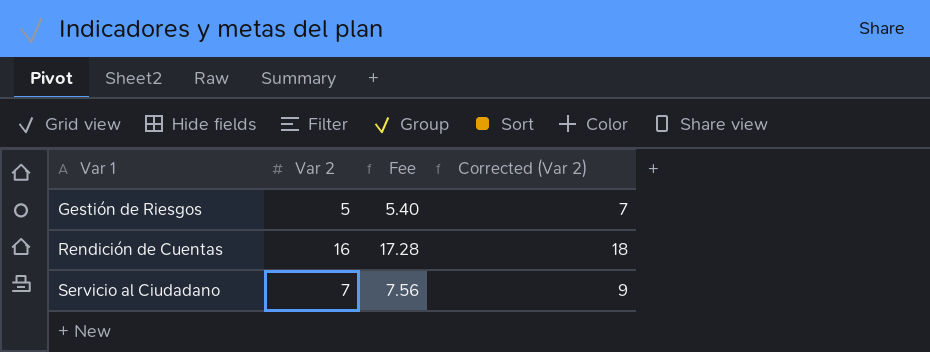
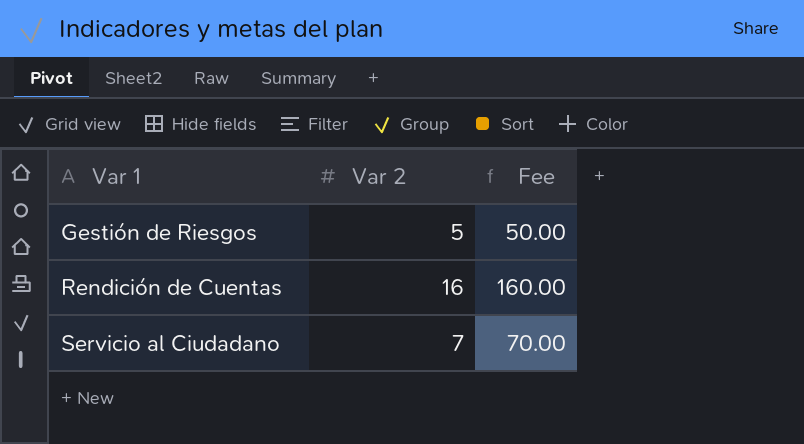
column Corrected (Var 2) | formula: [Var 2] + 2 -> none
column Fee | formula: [Var 2] * 1.08 -> [Var 2] * 10

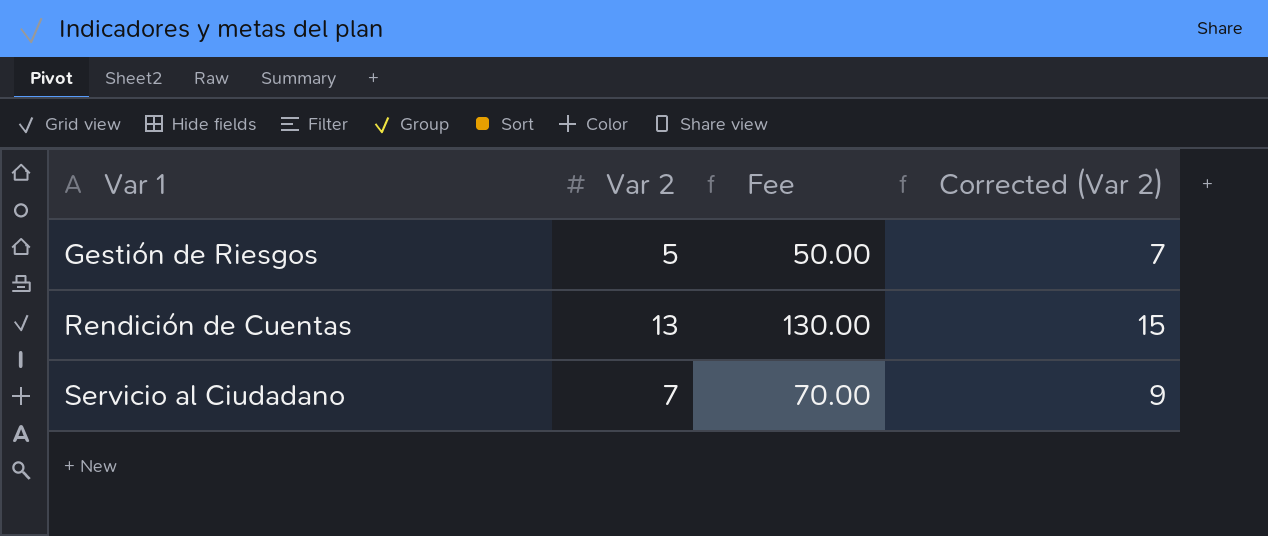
column Corrected (Var 2) | formula: none -> [Var 2] + 2
Rendición de Cuentas | Var 2: 16 -> 13
Rendición de Cuentas | Fee: 160.00 -> 130.00

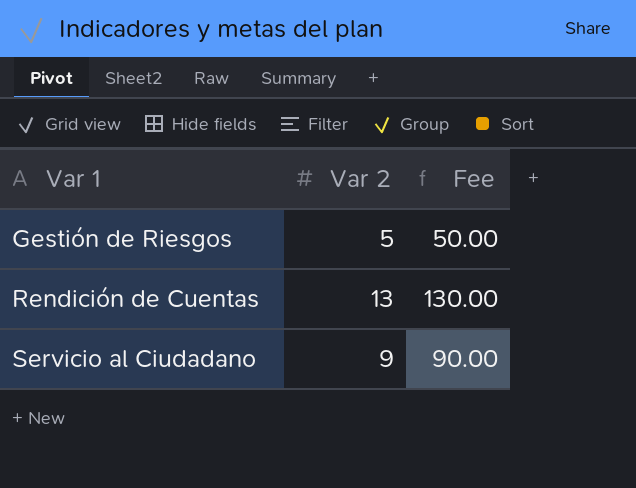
column Corrected (Var 2) | formula: [Var 2] + 2 -> none
Servicio al Ciudadano | Var 2: 7 -> 9
Servicio al Ciudadano | Fee: 70.00 -> 90.00

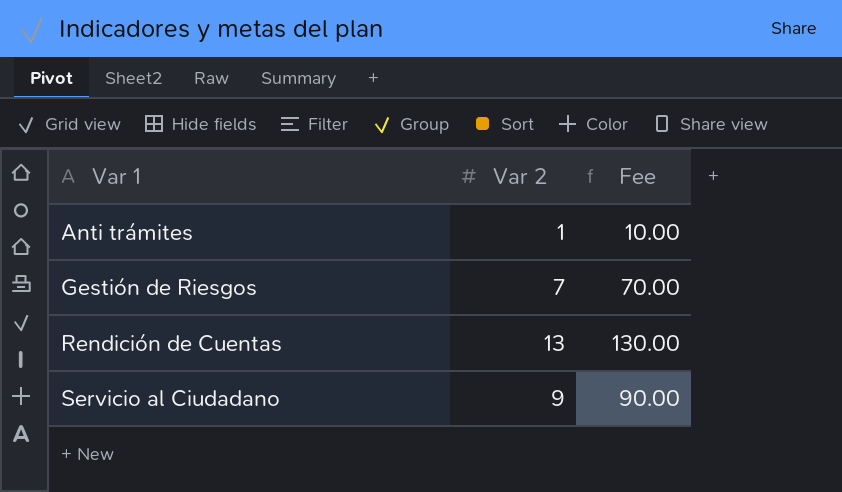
row Anti trámites: none -> 1 | 10.00
Gestión de Riesgos | Var 2: 5 -> 7
Gestión de Riesgos | Fee: 50.00 -> 70.00

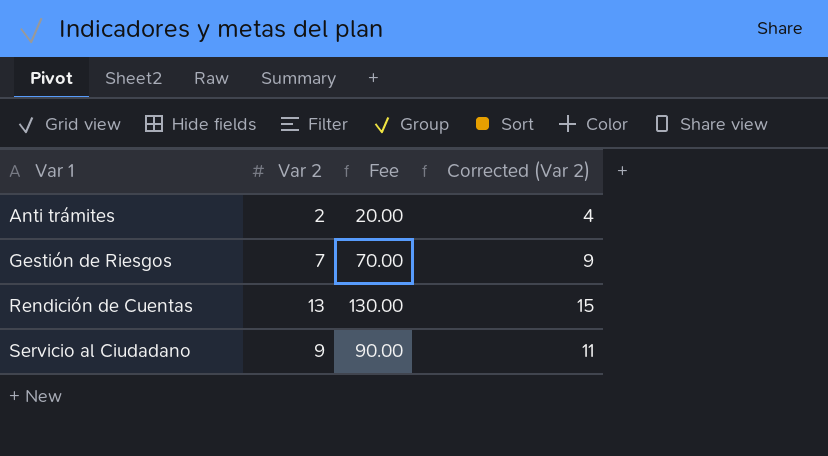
column Corrected (Var 2) | formula: none -> [Var 2] + 2
Anti trámites | Var 2: 1 -> 2
Anti trámites | Fee: 10.00 -> 20.00

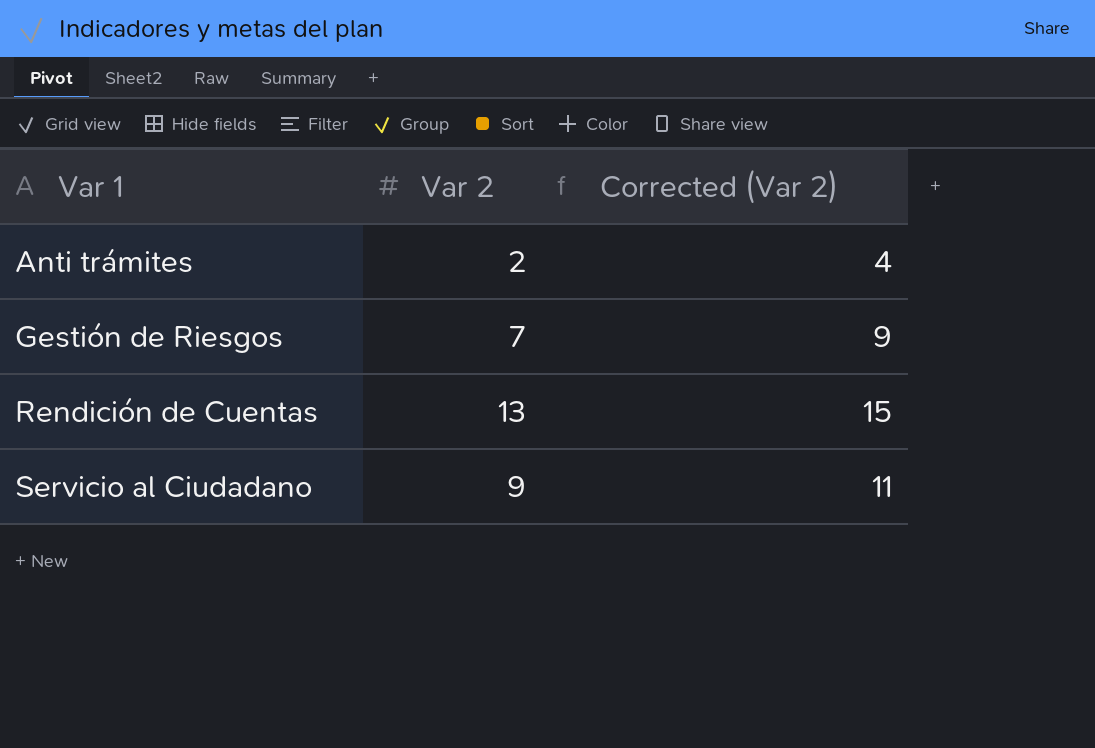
column Fee | formula: [Var 2] * 10 -> none

